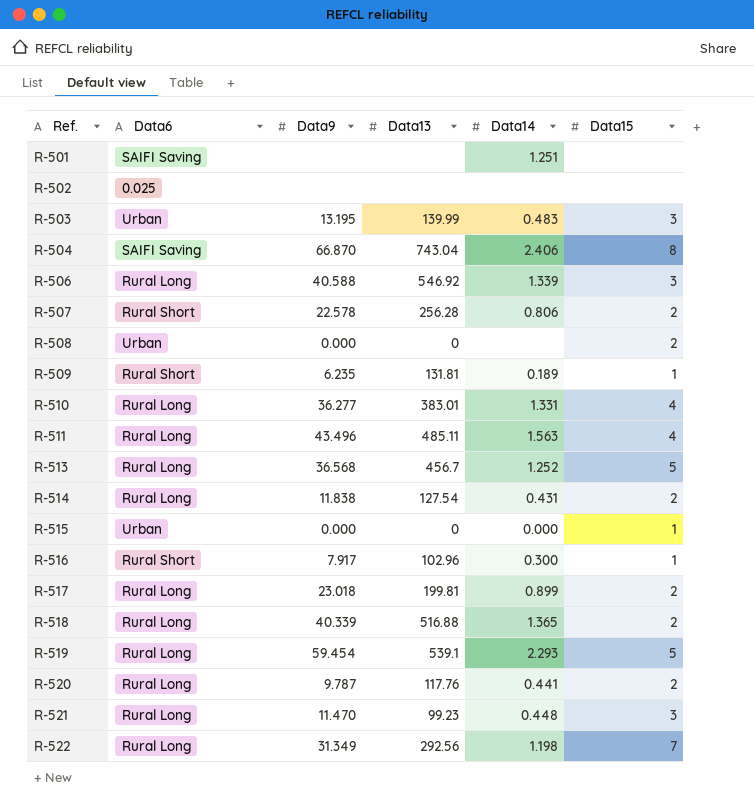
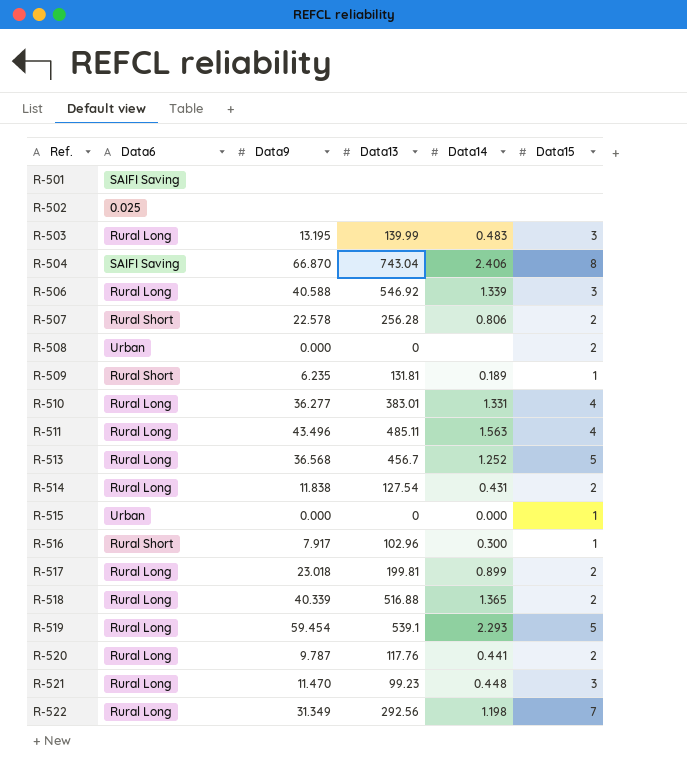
R-501 | Data14: 1.251 -> none
R-503 | Data6: Urban -> Rural Long

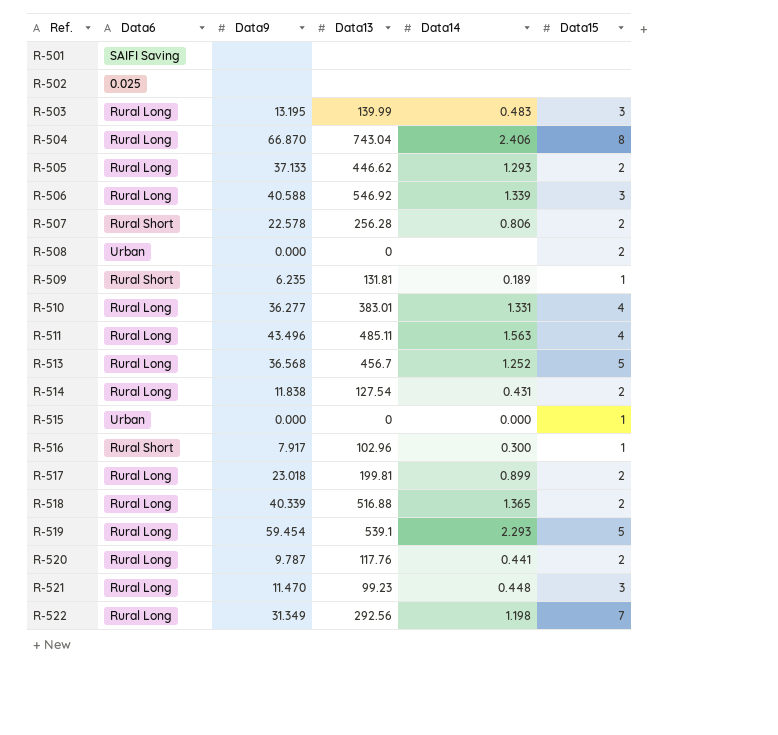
R-504 | Data6: SAIFI Saving -> Rural Long
row R-505: none -> Rural Long | 37.133 | 446.62 | 1.293 | 2

